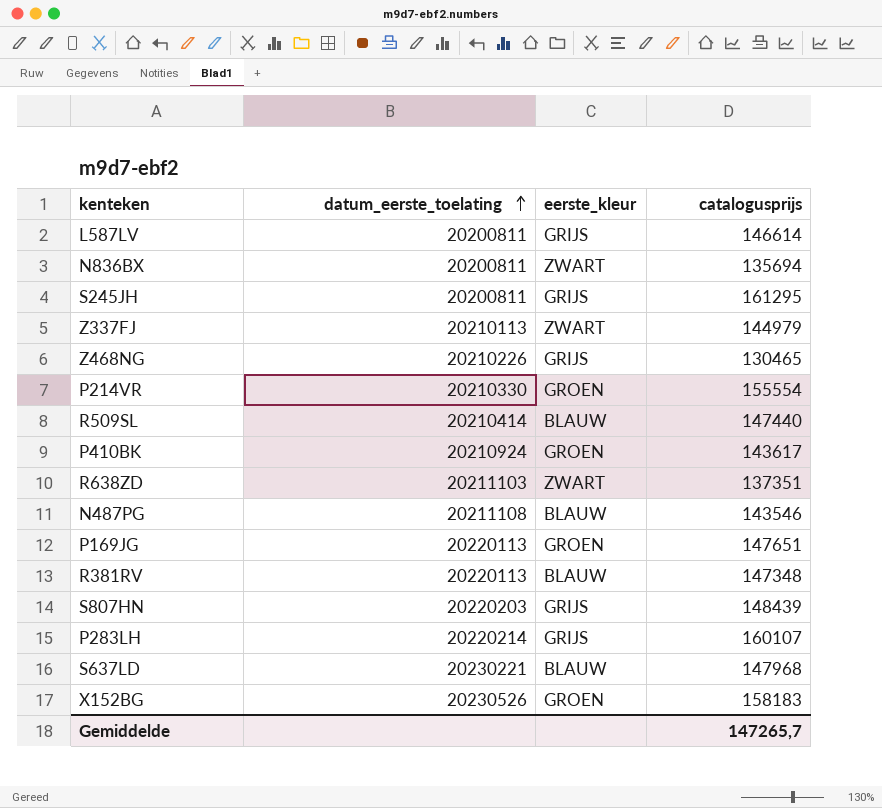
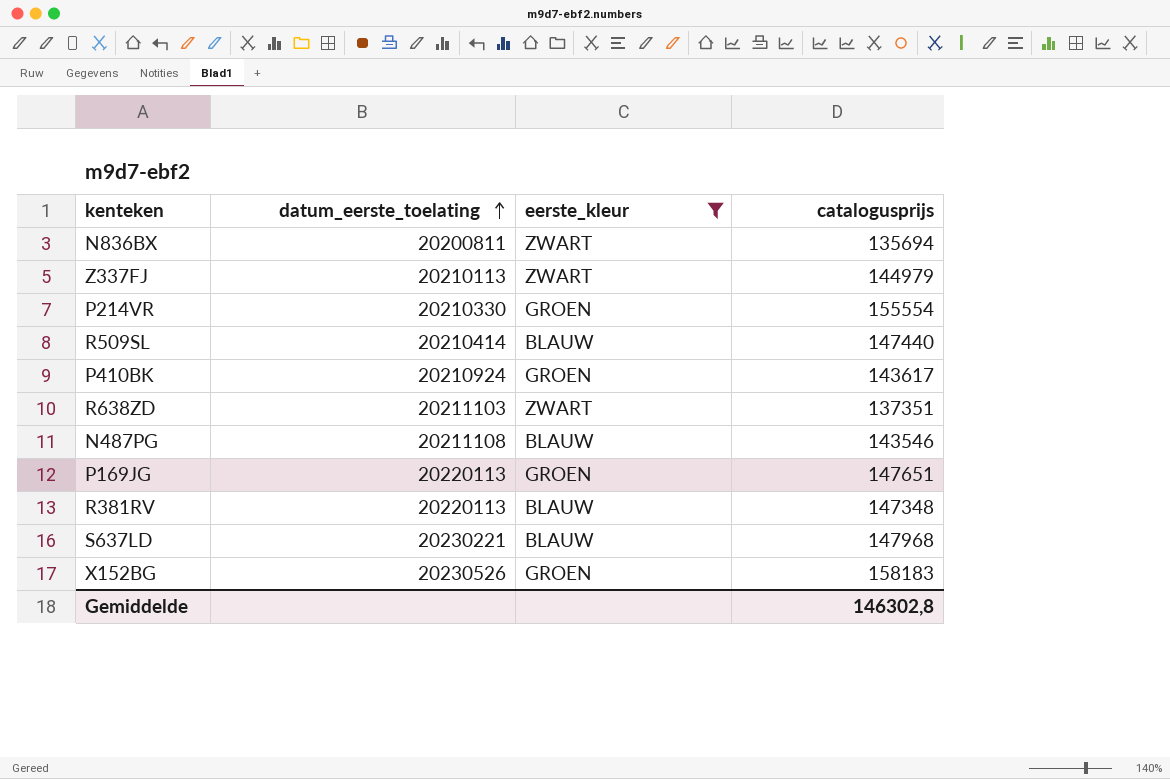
filter: none -> eerste_kleur != GRIJS
Gemiddelde | catalogusprijs: 147265,7 -> 146302,8

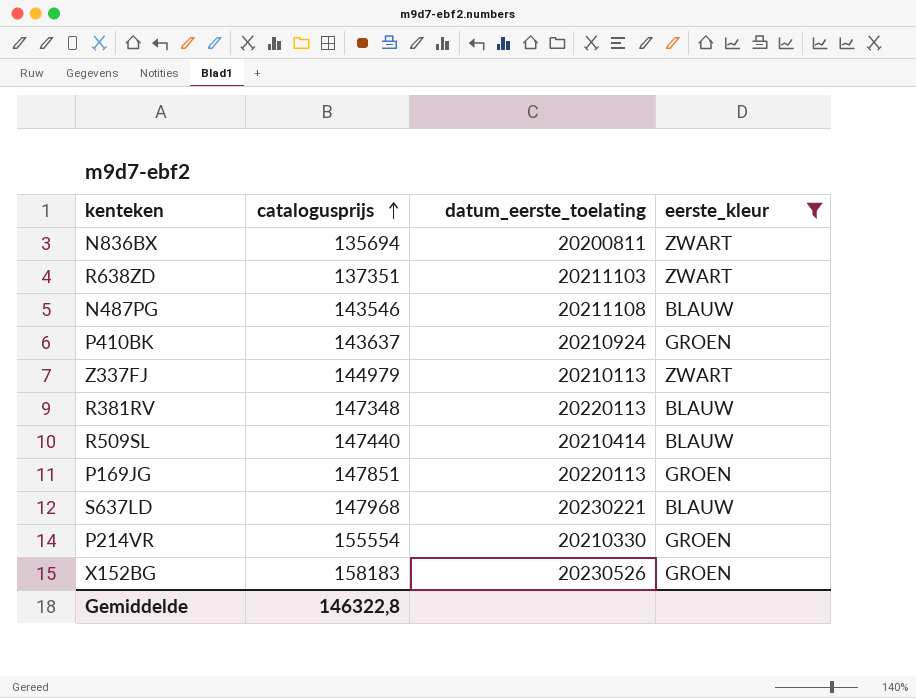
row order: datum_eerste_toelating ascending -> catalogusprijs ascending
column catalogusprijs | position: 4 -> 2
P410BK | catalogusprijs: 143617 -> 143637
P169JG | catalogusprijs: 147651 -> 147851
Gemiddelde | catalogusprijs: 146302,8 -> 146322,8

